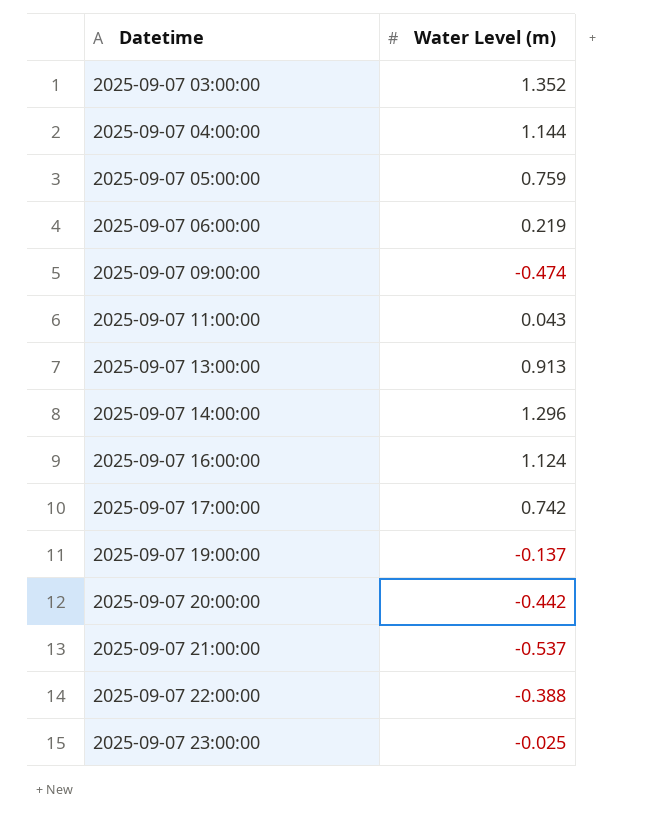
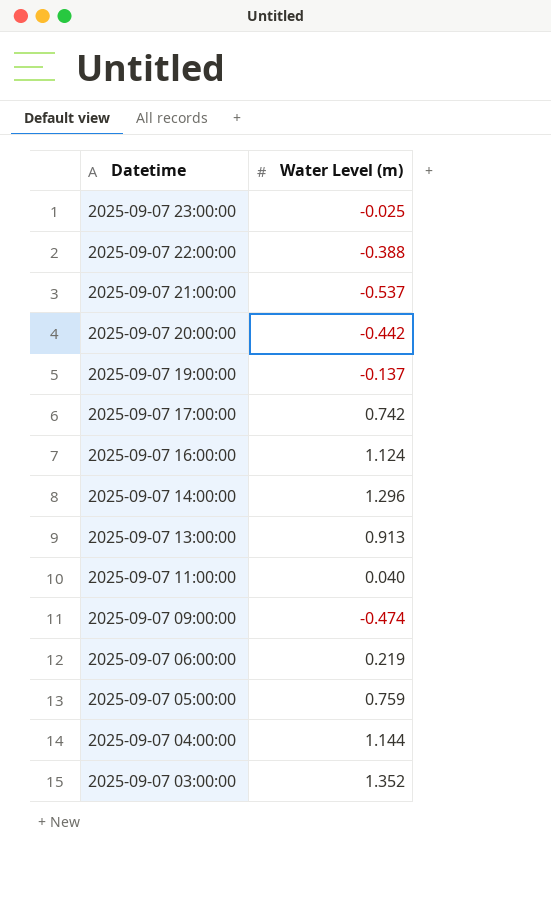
row order: Datetime ascending -> Datetime descending
2025-09-07 11:00:00 | Water Level (m): 0.043 -> 0.040

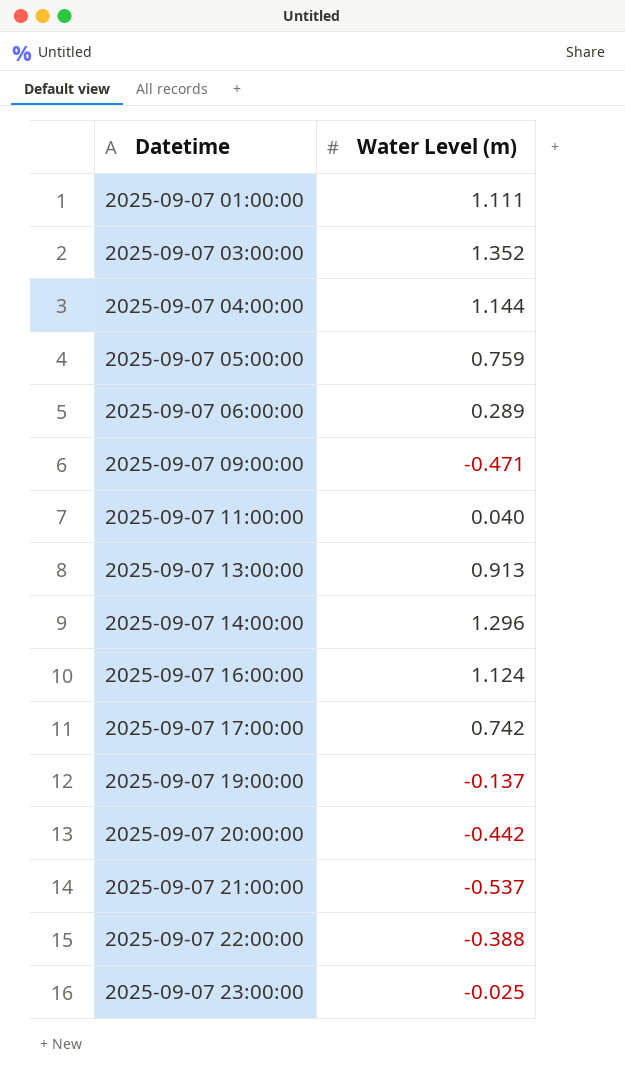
row order: Datetime descending -> Datetime ascending
row 2025-09-07 01:00:00: none -> 1.111
2025-09-07 06:00:00 | Water Level (m): 0.219 -> 0.289
2025-09-07 09:00:00 | Water Level (m): -0.474 -> -0.471

